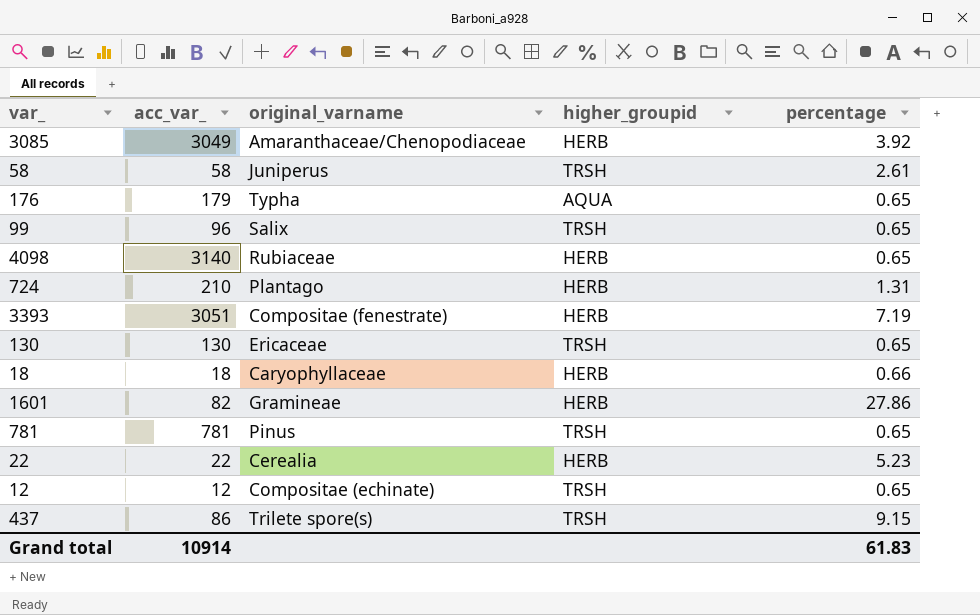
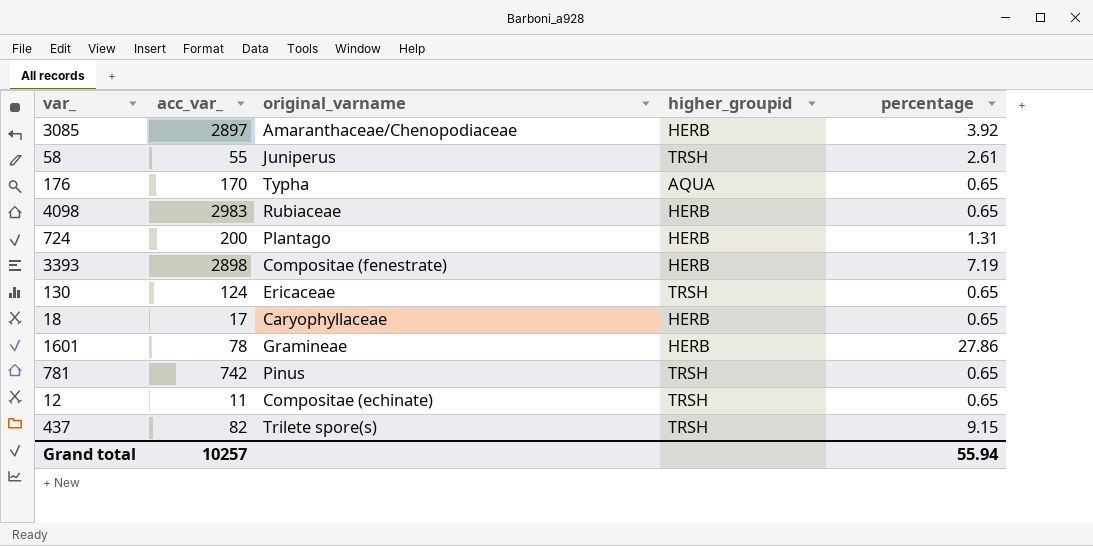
row 99: 96 | Salix | TRSH | 0.65 -> none
row 22: 22 | Cerealia | HERB | 5.23 -> none
3085 | acc_var_: 3049 -> 2897
58 | acc_var_: 58 -> 55
176 | acc_var_: 179 -> 170
4098 | acc_var_: 3140 -> 2983
724 | acc_var_: 210 -> 200
3393 | acc_var_: 3051 -> 2898
130 | acc_var_: 130 -> 124
18 | acc_var_: 18 -> 17
18 | percentage: 0.66 -> 0.65
1601 | acc_var_: 82 -> 78
781 | acc_var_: 781 -> 742
12 | acc_var_: 12 -> 11
437 | acc_var_: 86 -> 82
Grand total | acc_var_: 10914 -> 10257
Grand total | percentage: 61.83 -> 55.94

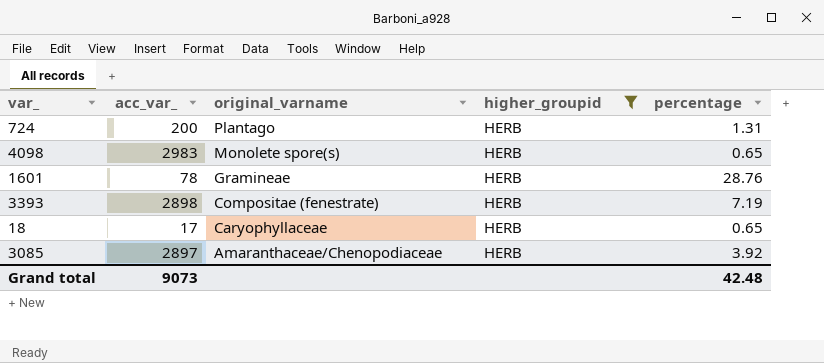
filter: none -> higher_groupid = HERB
row order: none -> original_varname descending
4098 | original_varname: Rubiaceae -> Monolete spore(s)
1601 | percentage: 27.86 -> 28.76
Grand total | acc_var_: 10257 -> 9073
Grand total | percentage: 55.94 -> 42.48

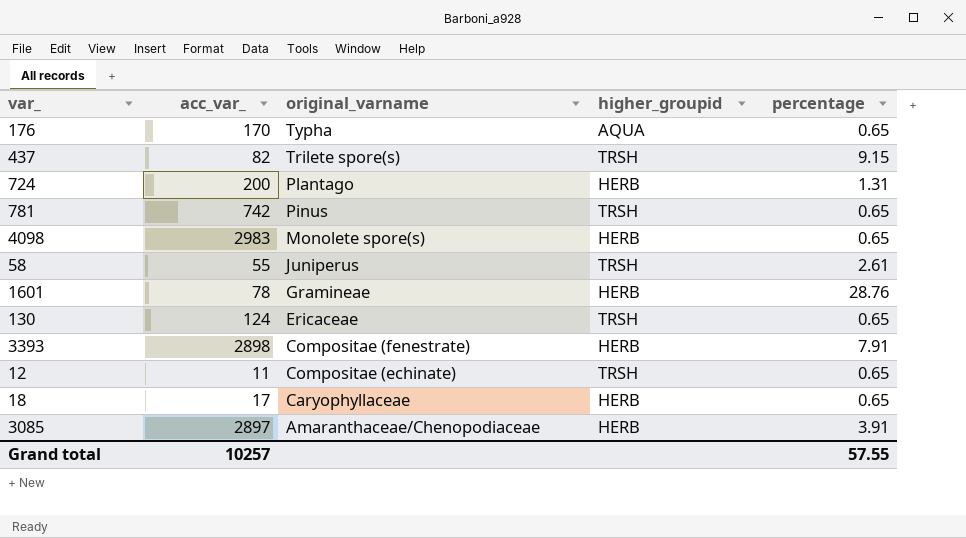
filter: higher_groupid = HERB -> none
3393 | percentage: 7.19 -> 7.91
3085 | percentage: 3.92 -> 3.91
Grand total | acc_var_: 9073 -> 10257
Grand total | percentage: 42.48 -> 57.55

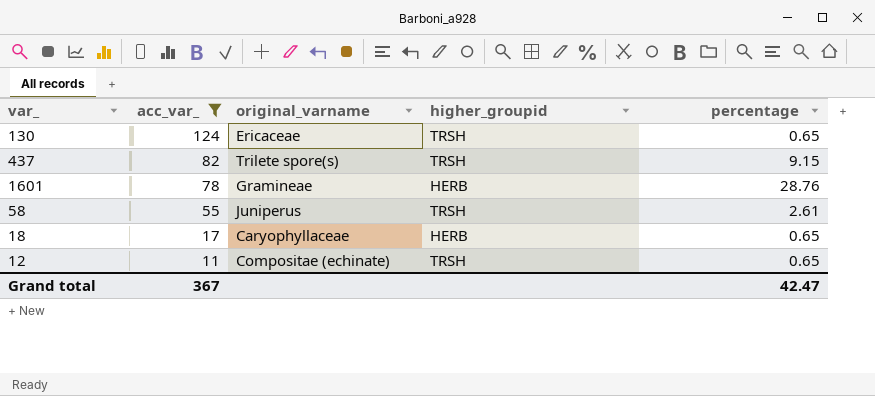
filter: none -> acc_var_ <= 124
row order: original_varname descending -> acc_var_ descending
Grand total | acc_var_: 10257 -> 367
Grand total | percentage: 57.55 -> 42.47

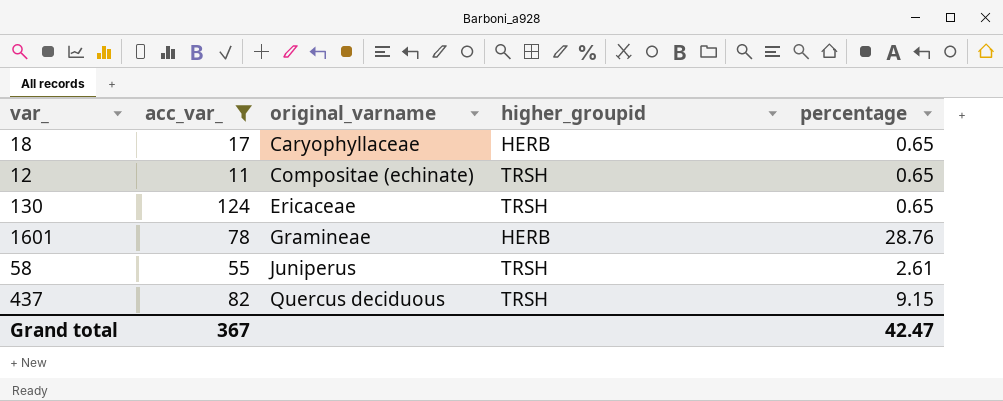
row order: acc_var_ descending -> original_varname ascending
437 | original_varname: Trilete spore(s) -> Quercus deciduous

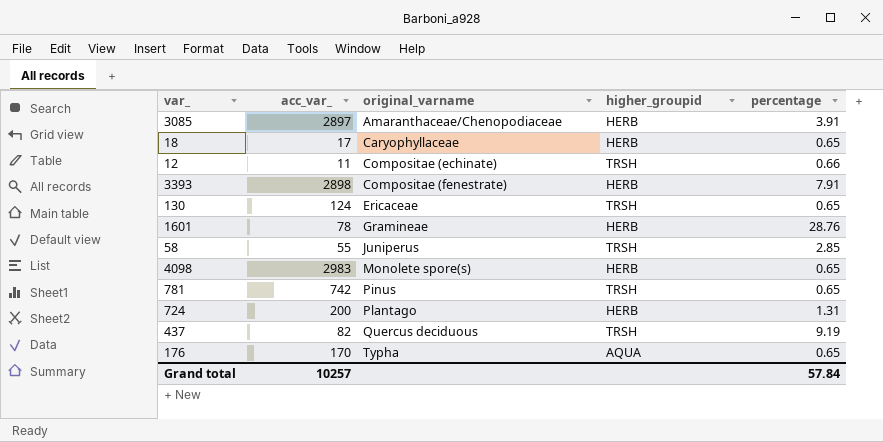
filter: acc_var_ <= 124 -> none
12 | percentage: 0.65 -> 0.66
58 | percentage: 2.61 -> 2.85
437 | percentage: 9.15 -> 9.19
Grand total | acc_var_: 367 -> 10257
Grand total | percentage: 42.47 -> 57.84

